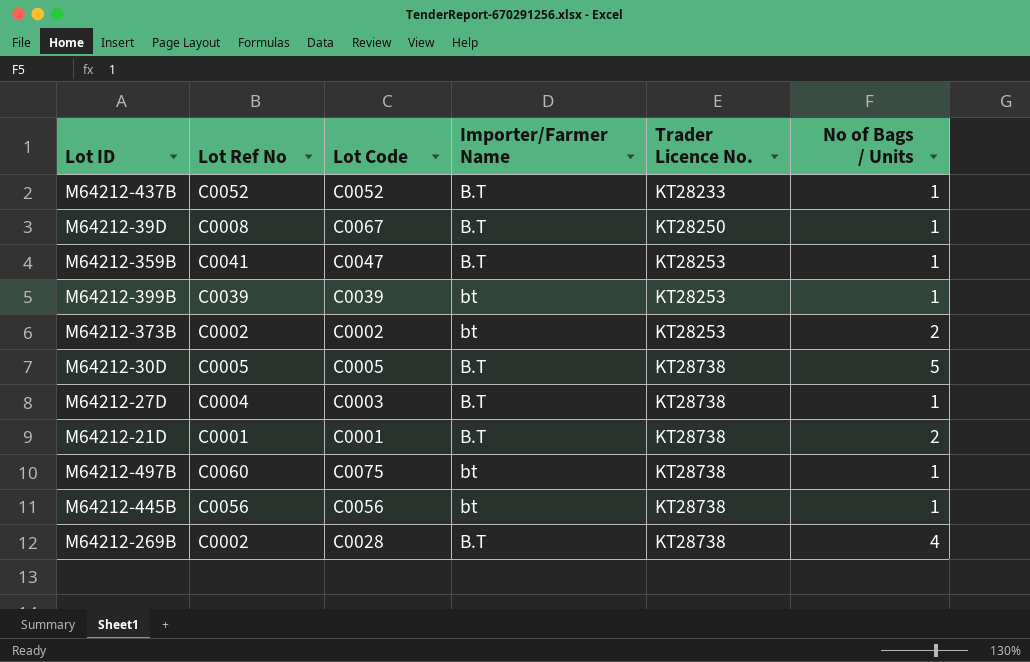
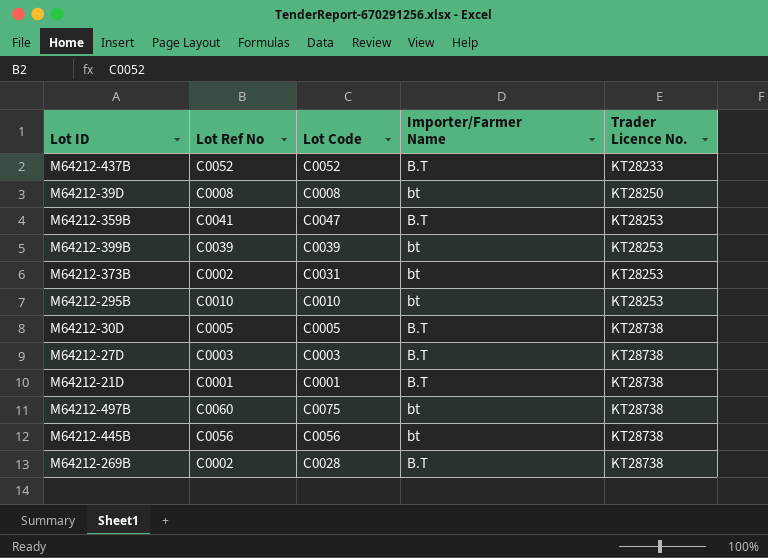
column No of Bags / Units | position: 6 -> none
M64212-39D | Lot Code: C0067 -> C0008
M64212-39D | Importer/Farmer Name: B.T -> bt
M64212-373B | Lot Code: C0002 -> C0031
row M64212-295B: none -> C0010 | C0010 | bt | KT28253
M64212-27D | Lot Ref No: C0004 -> C0003

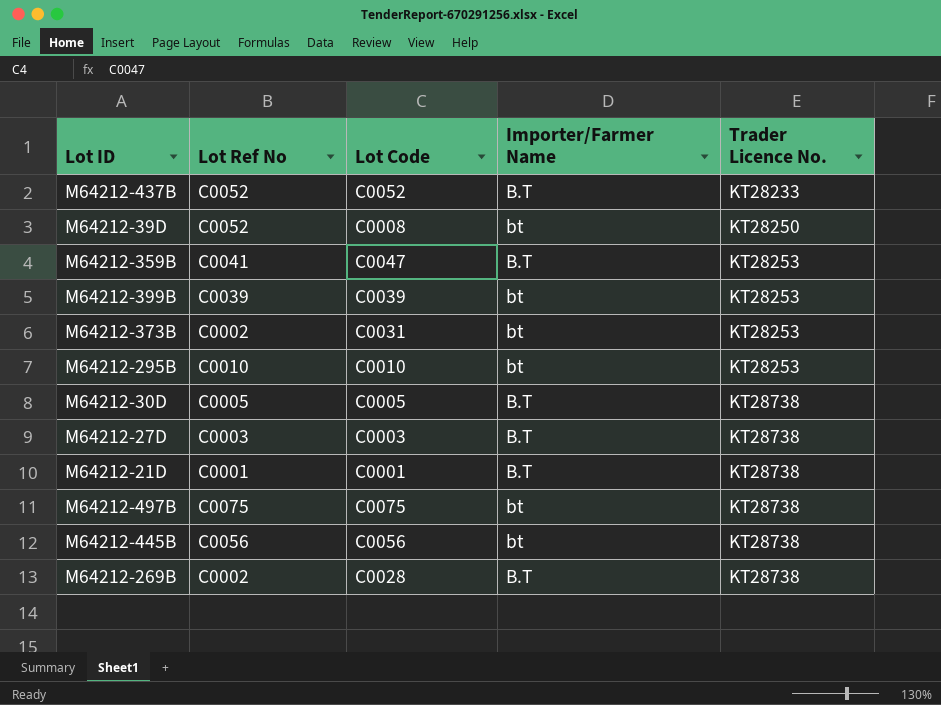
M64212-39D | Lot Ref No: C0008 -> C0052
M64212-497B | Lot Ref No: C0060 -> C0075

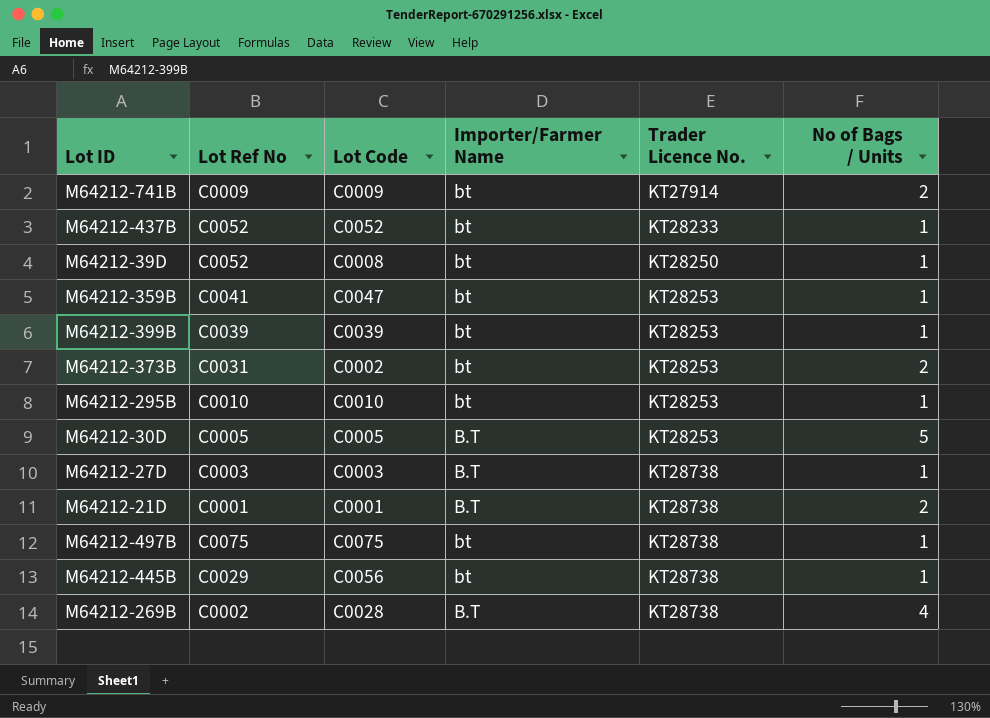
column No of Bags / Units | position: none -> 6
row M64212-741B: none -> C0009 | C0009 | bt | KT27914 | 2
M64212-437B | Importer/Farmer Name: B.T -> bt
M64212-359B | Importer/Farmer Name: B.T -> bt
M64212-373B | Lot Ref No: C0002 -> C0031
M64212-373B | Lot Code: C0031 -> C0002
M64212-30D | Trader Licence No.: KT28738 -> KT28253
M64212-445B | Lot Ref No: C0056 -> C0029

